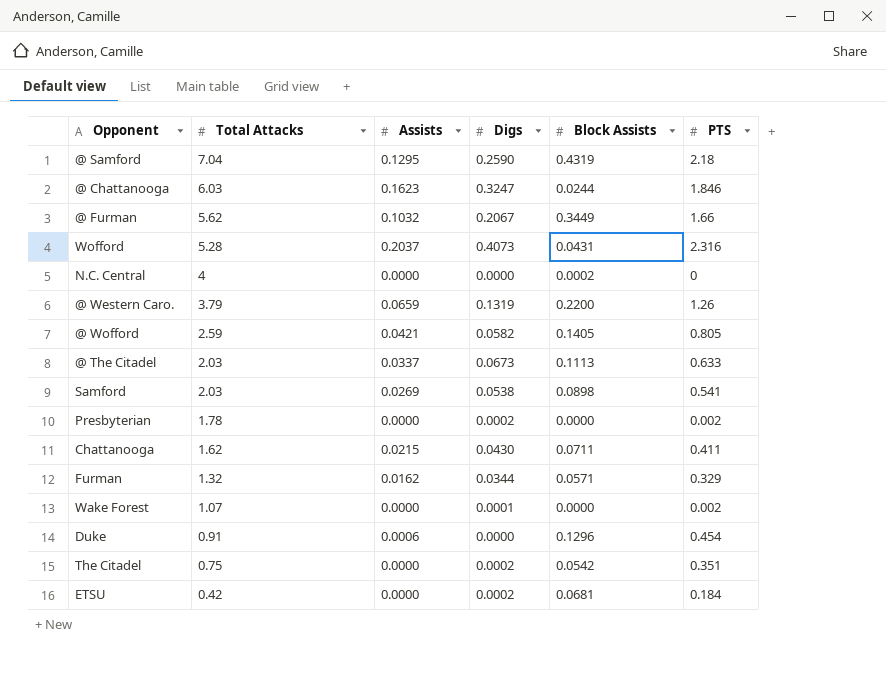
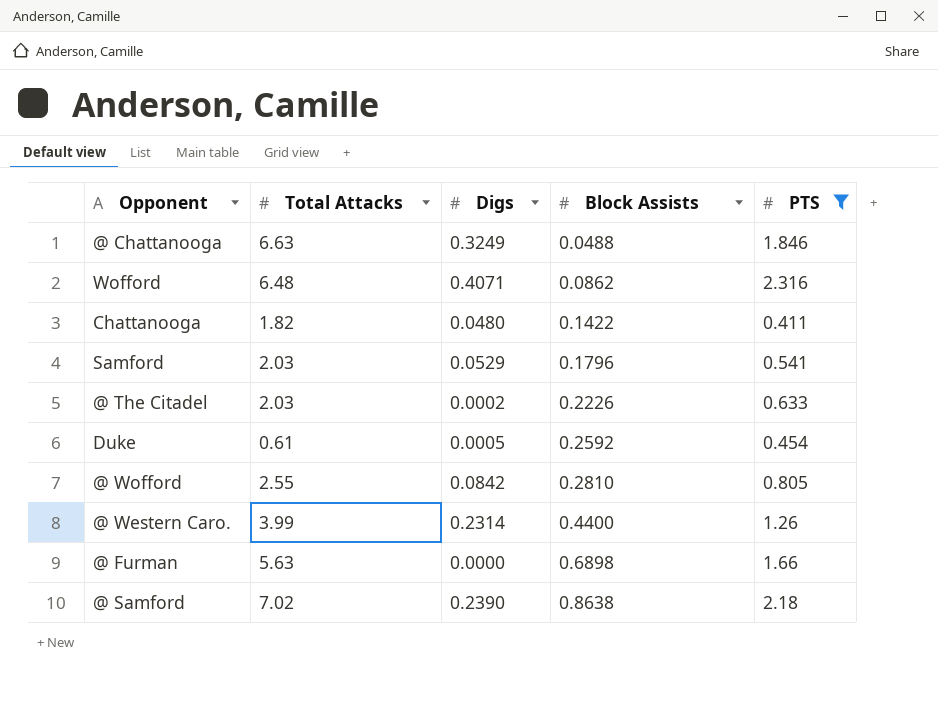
filter: none -> PTS >= 0.411
row order: Total Attacks descending -> Block Assists ascending
column Assists | position: 3 -> none
@ Chattanooga | Total Attacks: 6.03 -> 6.63
@ Chattanooga | Digs: 0.3247 -> 0.3249
@ Chattanooga | Block Assists: 0.0244 -> 0.0488
Wofford | Total Attacks: 5.28 -> 6.48
Wofford | Digs: 0.4073 -> 0.4071
Wofford | Block Assists: 0.0431 -> 0.0862
Chattanooga | Total Attacks: 1.62 -> 1.82
Chattanooga | Digs: 0.0430 -> 0.0480
Chattanooga | Block Assists: 0.0711 -> 0.1422
Samford | Digs: 0.0538 -> 0.0529
Samford | Block Assists: 0.0898 -> 0.1796
@ The Citadel | Digs: 0.0673 -> 0.0002
@ The Citadel | Block Assists: 0.1113 -> 0.2226
Duke | Total Attacks: 0.91 -> 0.61
Duke | Digs: 0.0000 -> 0.0005
Duke | Block Assists: 0.1296 -> 0.2592
@ Wofford | Total Attacks: 2.59 -> 2.55
@ Wofford | Digs: 0.0582 -> 0.0842
@ Wofford | Block Assists: 0.1405 -> 0.2810
@ Western Caro. | Total Attacks: 3.79 -> 3.99
@ Western Caro. | Digs: 0.1319 -> 0.2314
@ Western Caro. | Block Assists: 0.2200 -> 0.4400
@ Furman | Total Attacks: 5.62 -> 5.63
@ Furman | Digs: 0.2067 -> 0.0000
@ Furman | Block Assists: 0.3449 -> 0.6898
@ Samford | Total Attacks: 7.04 -> 7.02
@ Samford | Digs: 0.2590 -> 0.2390
@ Samford | Block Assists: 0.4319 -> 0.8638

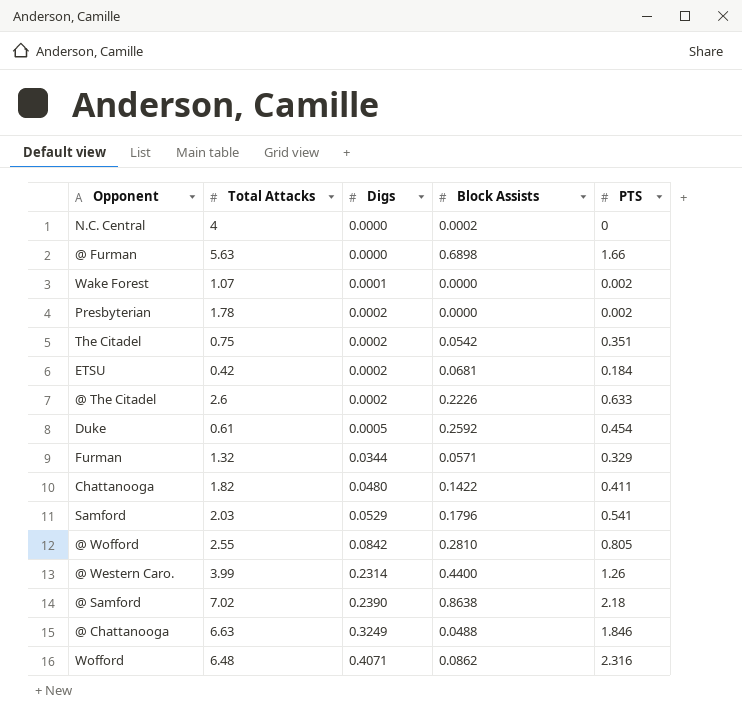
filter: PTS >= 0.411 -> none
row order: Block Assists ascending -> Digs ascending
@ The Citadel | Total Attacks: 2.03 -> 2.6

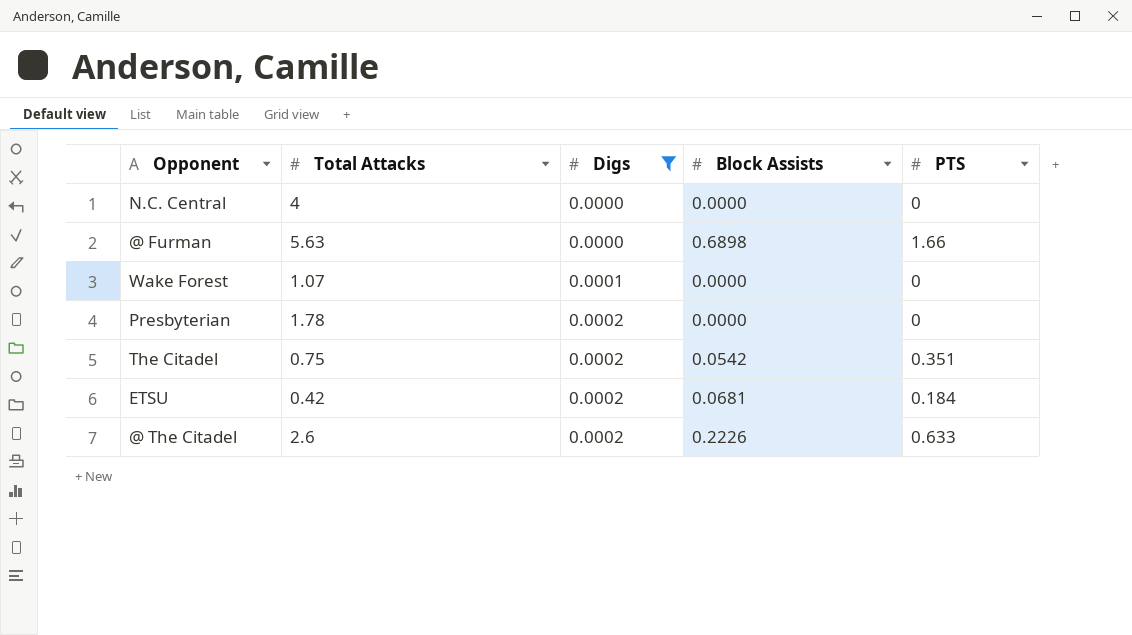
filter: none -> Digs <= 0.0002
N.C. Central | Block Assists: 0.0002 -> 0.0000
Wake Forest | PTS: 0.002 -> 0
Presbyterian | PTS: 0.002 -> 0

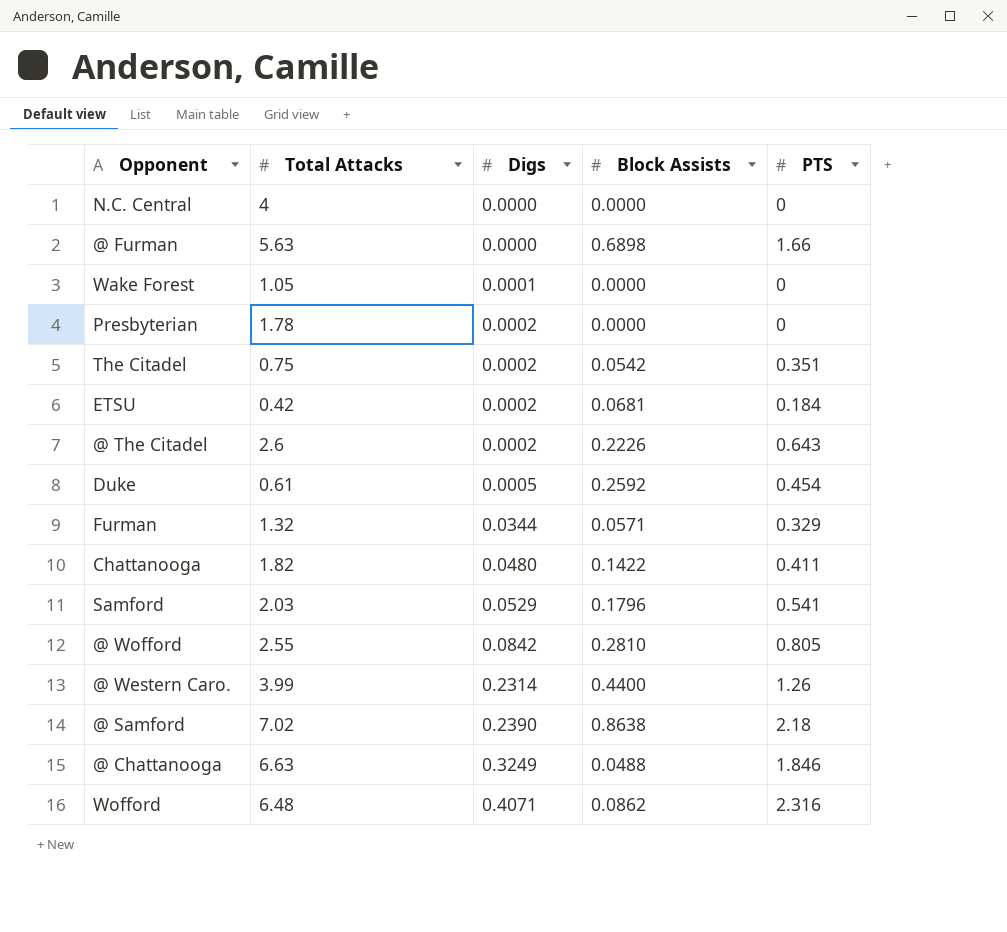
filter: Digs <= 0.0002 -> none
Wake Forest | Total Attacks: 1.07 -> 1.05
@ The Citadel | PTS: 0.633 -> 0.643

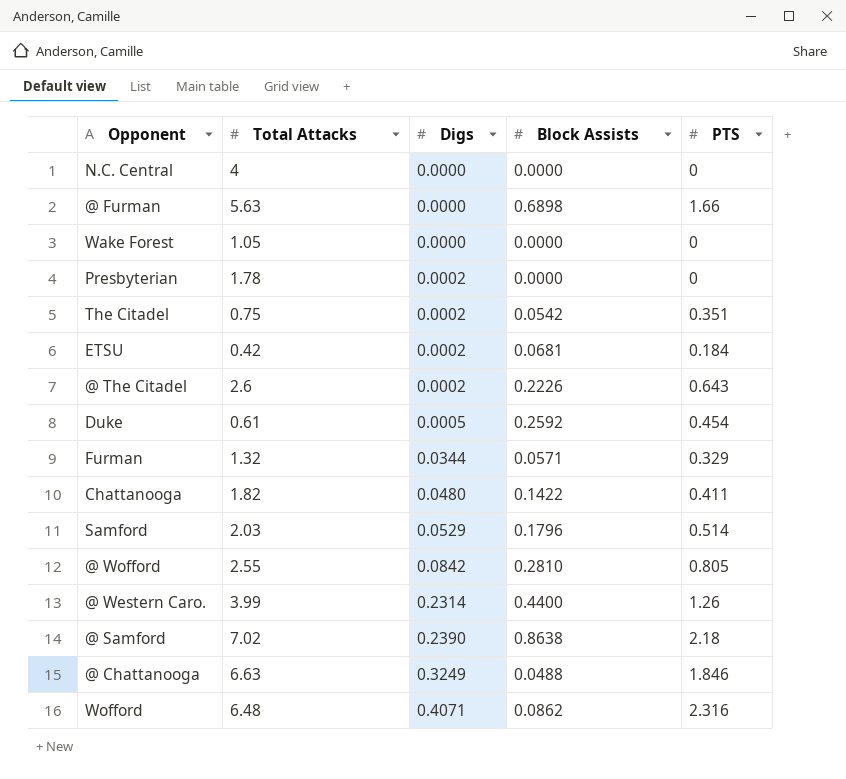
Wake Forest | Digs: 0.0001 -> 0.0000
Samford | PTS: 0.541 -> 0.514

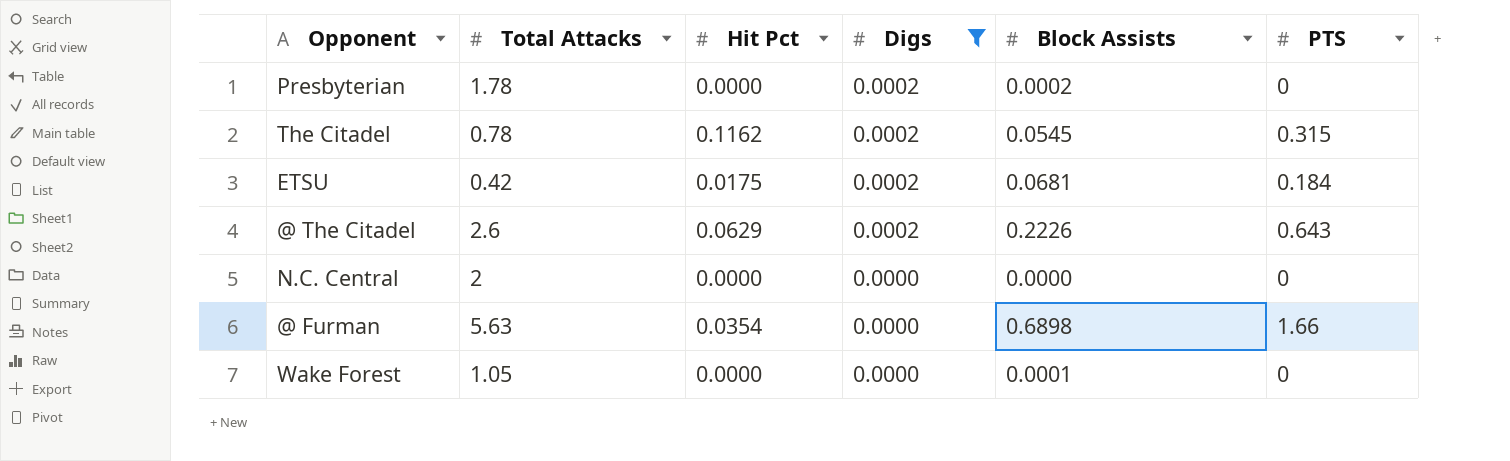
filter: none -> Digs <= 0.0002
row order: Digs ascending -> Digs descending
column Hit Pct | position: none -> 3
Presbyterian | Block Assists: 0.0000 -> 0.0002
The Citadel | Total Attacks: 0.75 -> 0.78
The Citadel | Block Assists: 0.0542 -> 0.0545
The Citadel | PTS: 0.351 -> 0.315
N.C. Central | Total Attacks: 4 -> 2
Wake Forest | Block Assists: 0.0000 -> 0.0001

